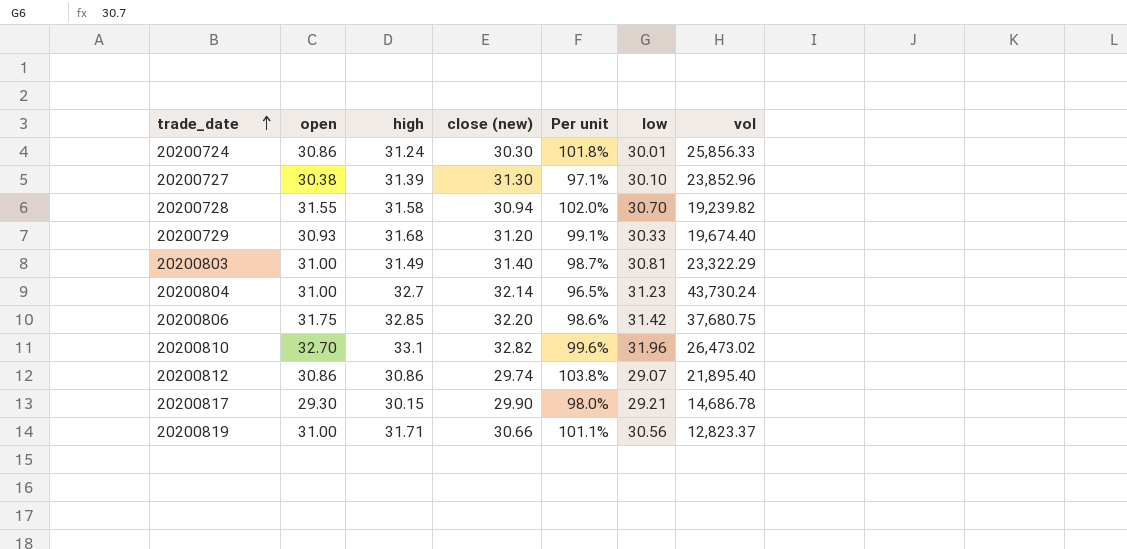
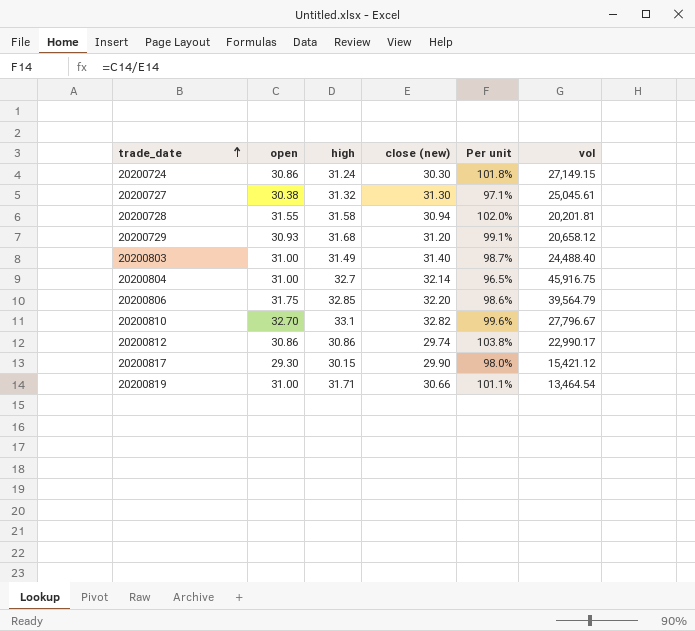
column low | position: 6 -> none
20200724 | vol: 25,856.33 -> 27,149.15
20200727 | high: 31.39 -> 31.32
20200727 | vol: 23,852.96 -> 25,045.61
20200728 | vol: 19,239.82 -> 20,201.81
20200729 | vol: 19,674.40 -> 20,658.12
20200803 | vol: 23,322.29 -> 24,488.40
20200804 | vol: 43,730.24 -> 45,916.75
20200806 | vol: 37,680.75 -> 39,564.79
20200810 | vol: 26,473.02 -> 27,796.67
20200812 | vol: 21,895.40 -> 22,990.17
20200817 | vol: 14,686.78 -> 15,421.12
20200819 | vol: 12,823.37 -> 13,464.54

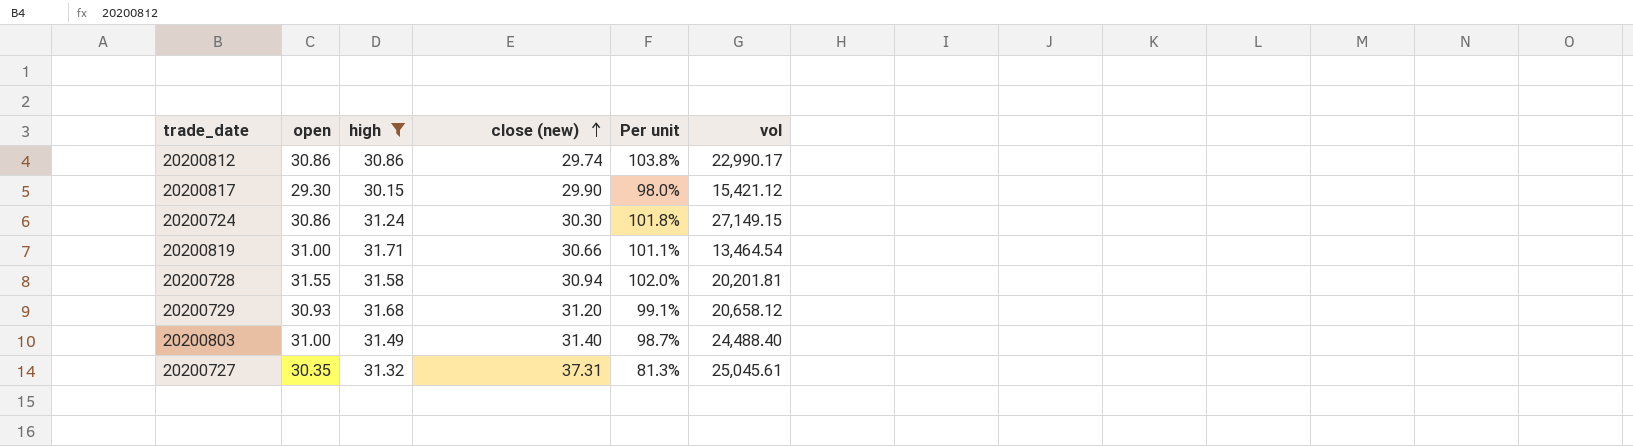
filter: none -> high <= 31.71
row order: trade_date ascending -> close (new) ascending
20200727 | open: 30.38 -> 30.35
20200727 | close (new): 31.30 -> 37.31
20200727 | Per unit: 97.1% -> 81.3%

